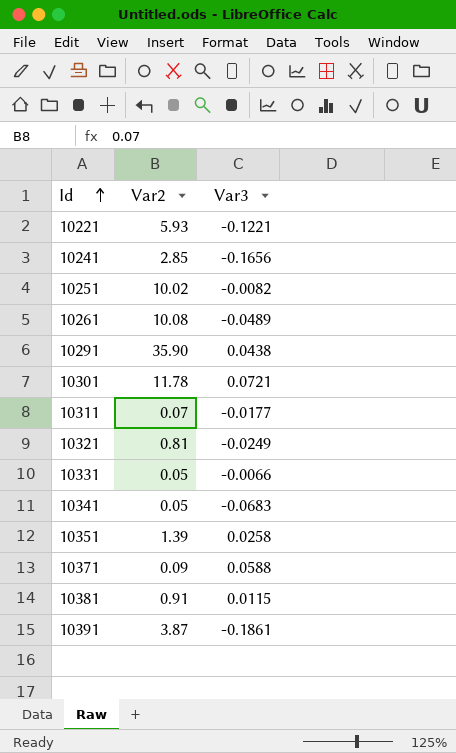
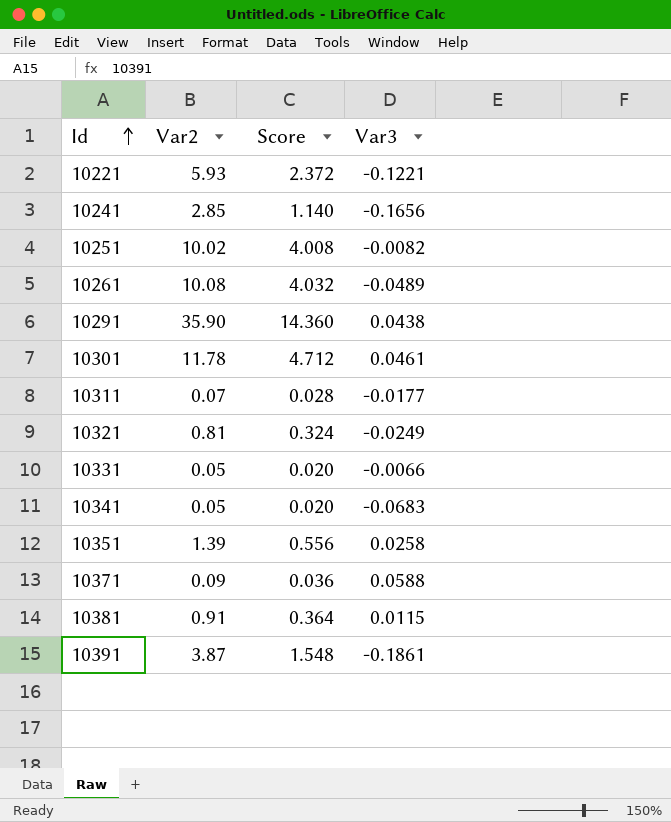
column Score | formula: none -> [Var2] * 0.4
10301 | Var3: 0.0721 -> 0.0461

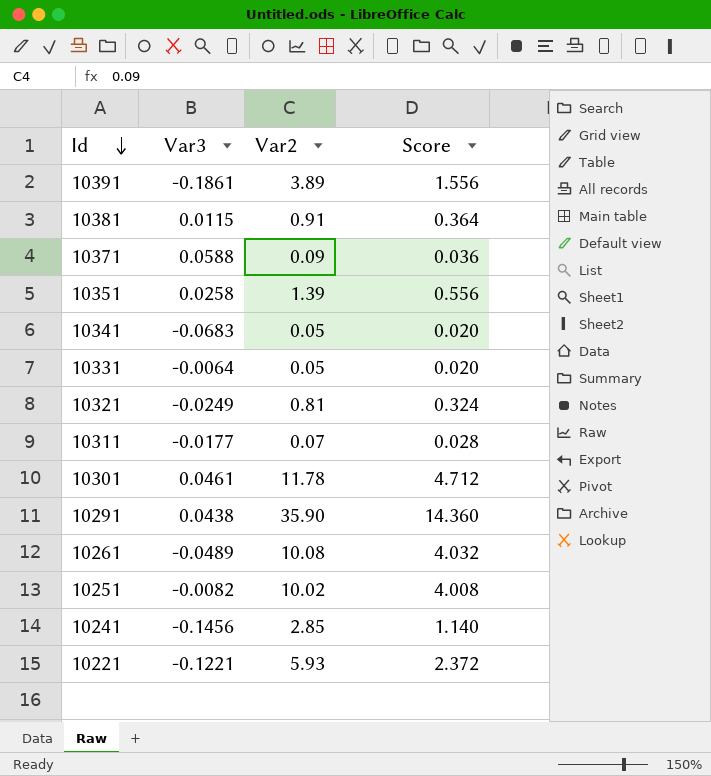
row order: Id ascending -> Id descending
column Var3 | position: 4 -> 2
10391 | Var2: 3.87 -> 3.89
10391 | Score: 1.548 -> 1.556
10331 | Var3: -0.0066 -> -0.0064
10241 | Var3: -0.1656 -> -0.1456

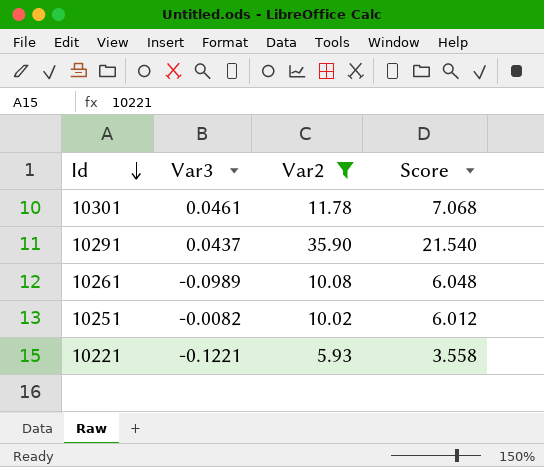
filter: none -> Var2 >= 5.93
column Score | formula: [Var2] * 0.4 -> [Var2] * 0.6
10291 | Var3: 0.0438 -> 0.0437
10261 | Var3: -0.0489 -> -0.0989

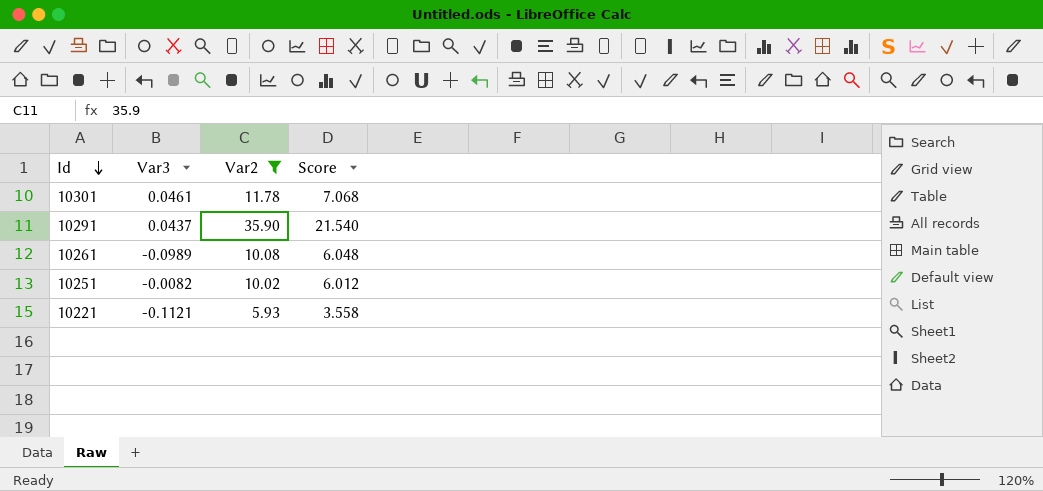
10221 | Var3: -0.1221 -> -0.1121

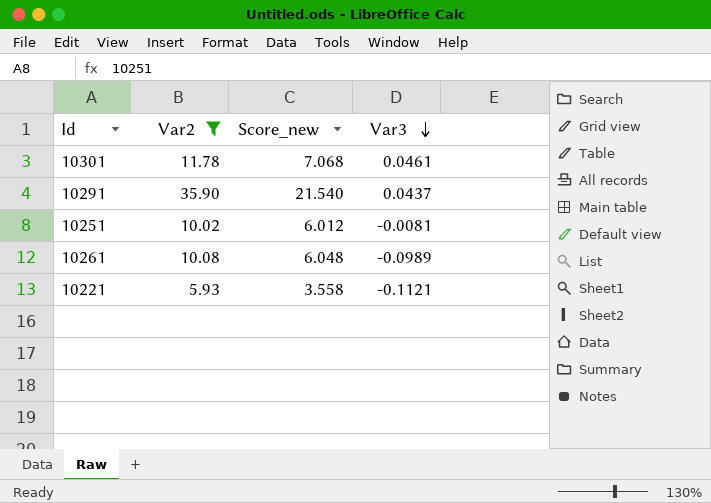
row order: Id descending -> Var3 descending
column name: Score -> Score_new
column Var3 | position: 2 -> 4
10251 | Var3: -0.0082 -> -0.0081

